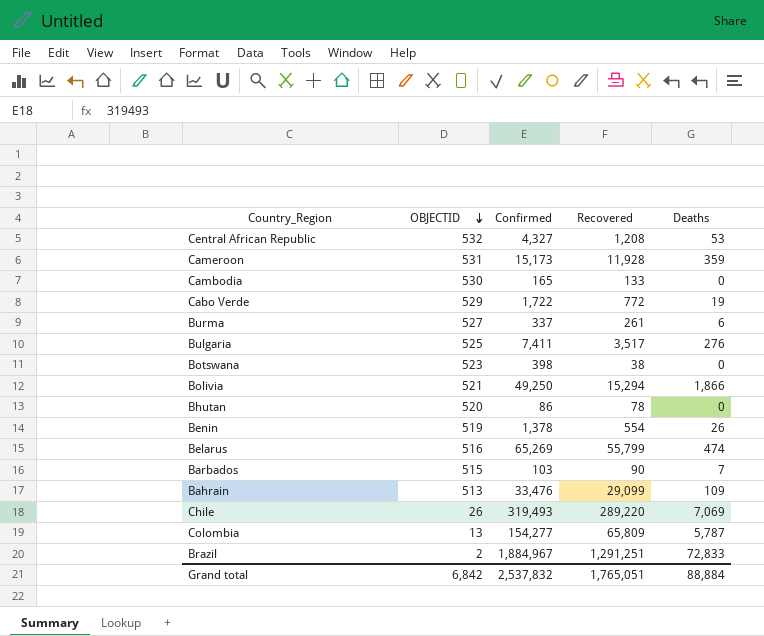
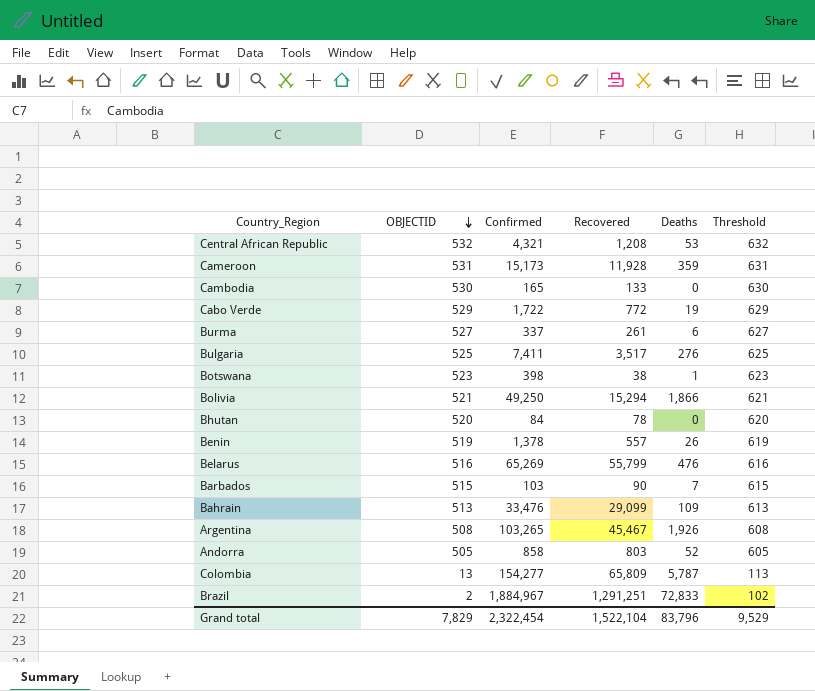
column Threshold | formula: none -> [OBJECTID] + 100
row Chile: 26 | 319,493 | 289,220 | 7,069 -> none
Central African Republic | Confirmed: 4,327 -> 4,321
Botswana | Deaths: 0 -> 1
Bhutan | Confirmed: 86 -> 84
Benin | Recovered: 554 -> 557
Belarus | Deaths: 474 -> 476
row Argentina: none -> 508 | 103,265 | 45,467 | 1,926 | 608
row Andorra: none -> 505 | 858 | 803 | 52 | 605
Grand total | OBJECTID: 6,842 -> 7,829
Grand total | Confirmed: 2,537,832 -> 2,322,454
Grand total | Recovered: 1,765,051 -> 1,522,104
Grand total | Deaths: 88,884 -> 83,796

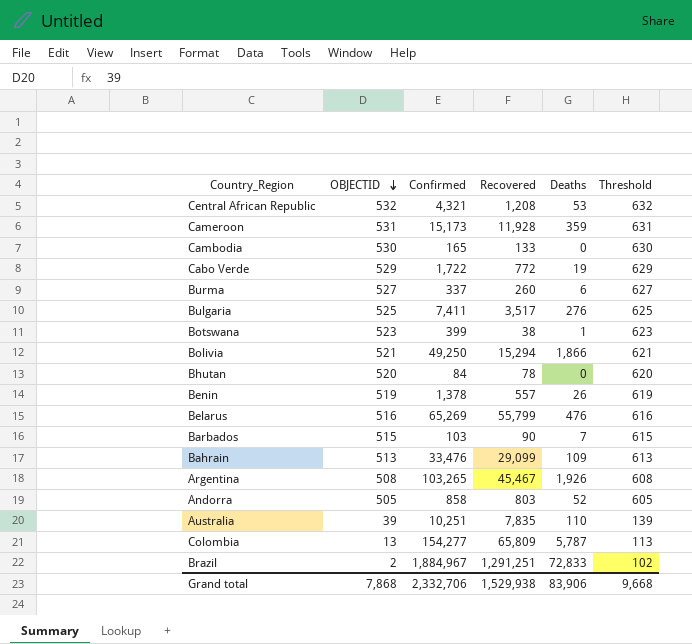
Burma | Recovered: 261 -> 260
Botswana | Confirmed: 398 -> 399
row Australia: none -> 39 | 10,251 | 7,835 | 110 | 139
Grand total | OBJECTID: 7,829 -> 7,868
Grand total | Confirmed: 2,322,454 -> 2,332,706
Grand total | Recovered: 1,522,104 -> 1,529,938
Grand total | Deaths: 83,796 -> 83,906
Grand total | Threshold: 9,529 -> 9,668

